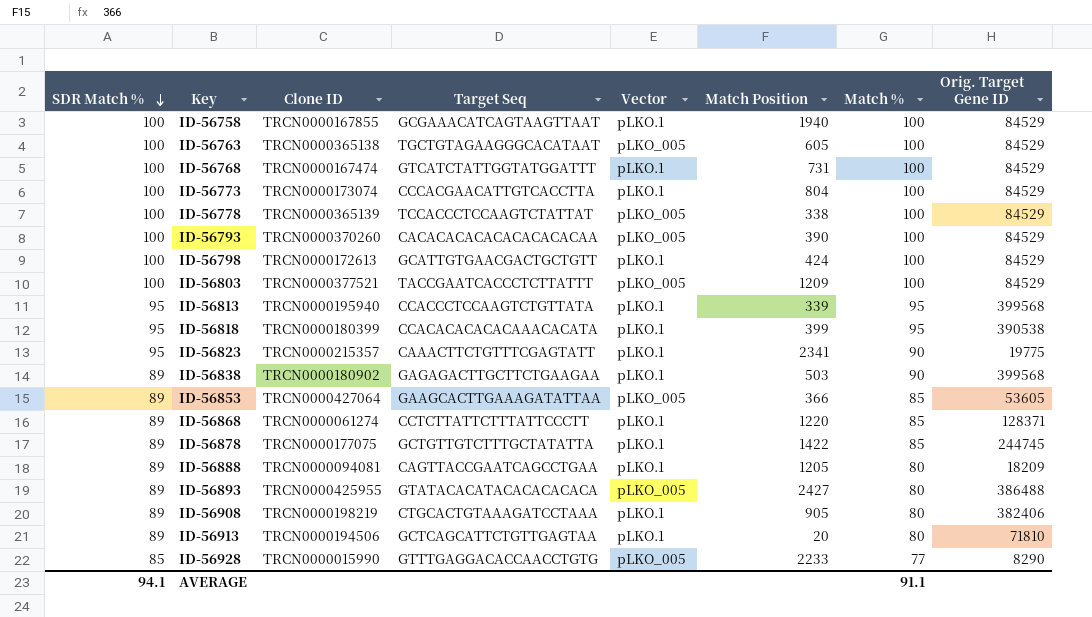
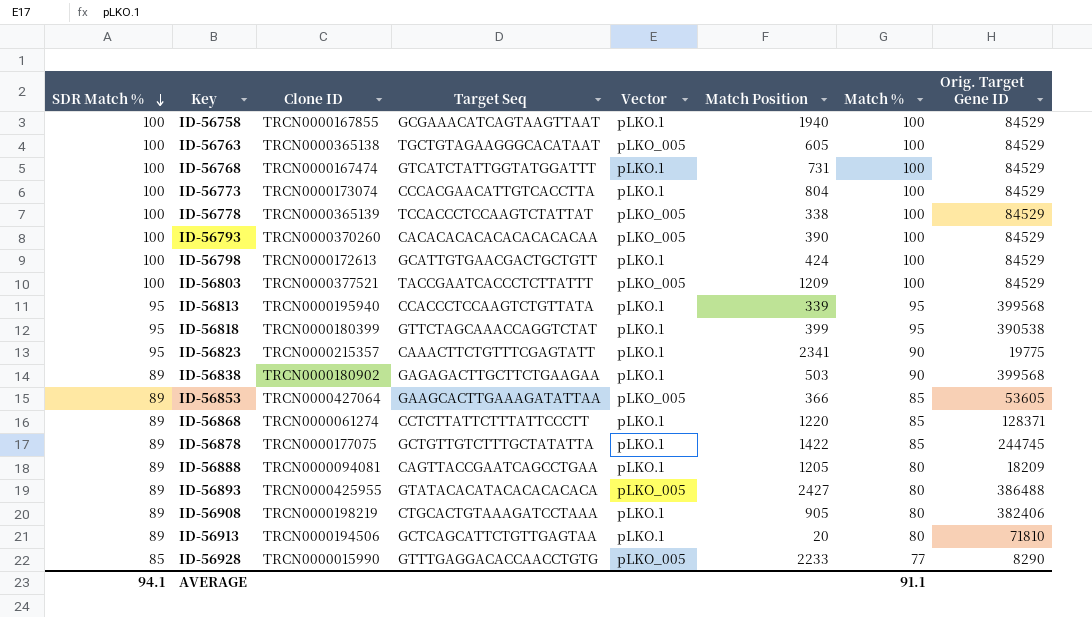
ID-56818 | Target Seq: CCACACACACACAAACACATA -> GTTCTAGCAAACCAGGTCTAT

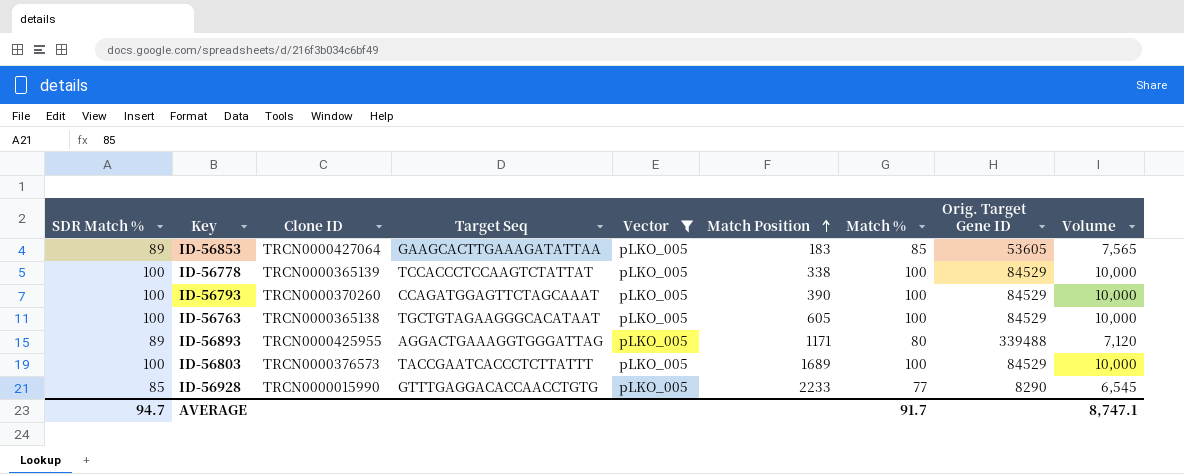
filter: none -> Vector = pLKO_005
row order: SDR Match % descending -> Match Position ascending
column Volume | formula: none -> [SDR Match %] * [Match %]
ID-56853 | Match Position: 366 -> 183
ID-56793 | Target Seq: CACACACACACACACACACAA -> CCAGATGGAGTTCTAGCAAAT
ID-56893 | Target Seq: GTATACACATACACACACACA -> AGGACTGAAAGGTGGGATTAG
ID-56893 | Match Position: 2427 -> 1171
ID-56893 | Orig. Target Gene ID: 386488 -> 339488
ID-56803 | Clone ID: TRCN0000377521 -> TRCN0000376573
ID-56803 | Match Position: 1209 -> 1689
AVERAGE | SDR Match %: 94.1 -> 94.7
AVERAGE | Match %: 91.1 -> 91.7

